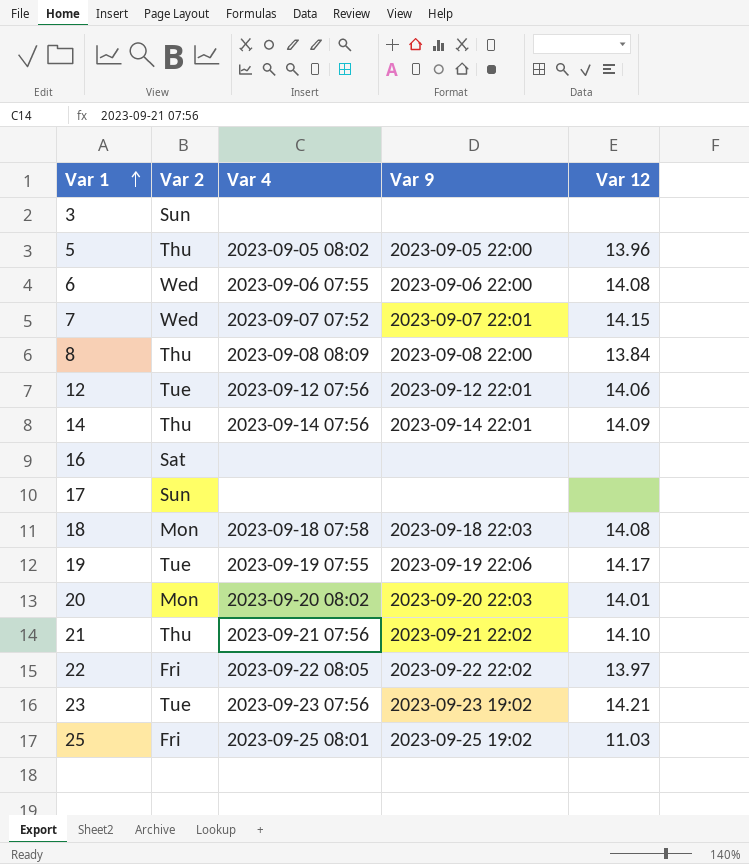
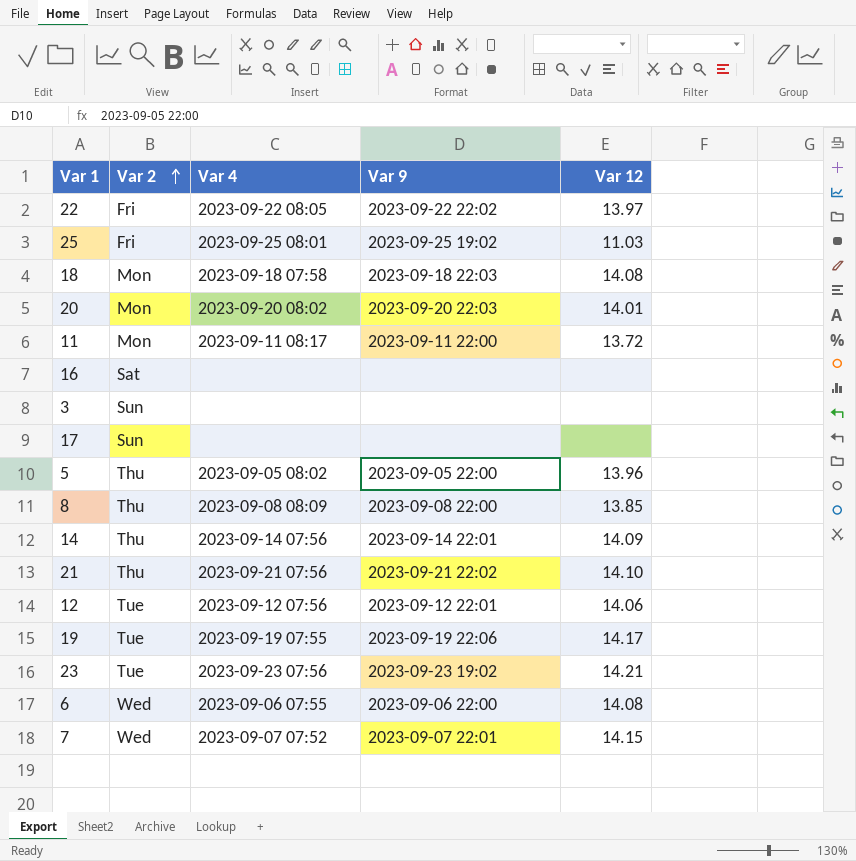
row order: Var 1 ascending -> Var 2 ascending
row 11: none -> Mon | 2023-09-11 08:17 | 2023-09-11 22:00 | 13.72
8 | Var 12: 13.84 -> 13.85

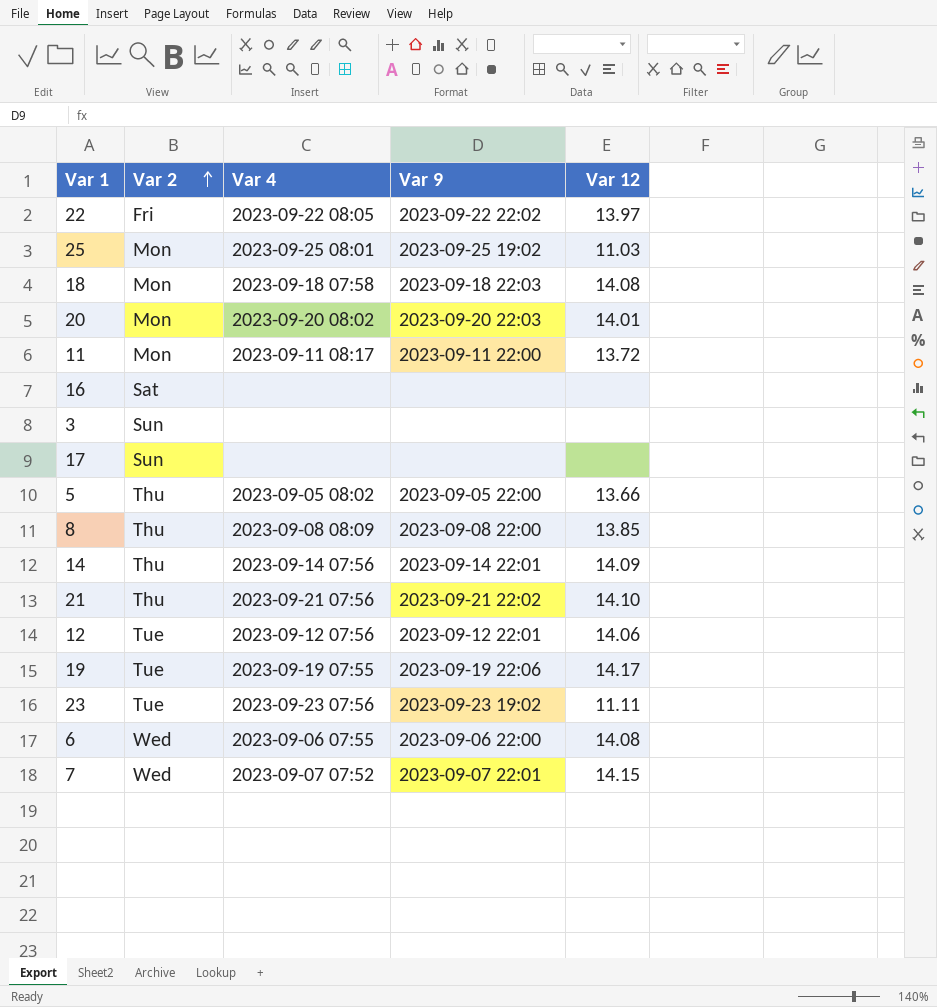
25 | Var 2: Fri -> Mon
5 | Var 12: 13.96 -> 13.66
23 | Var 12: 14.21 -> 11.11

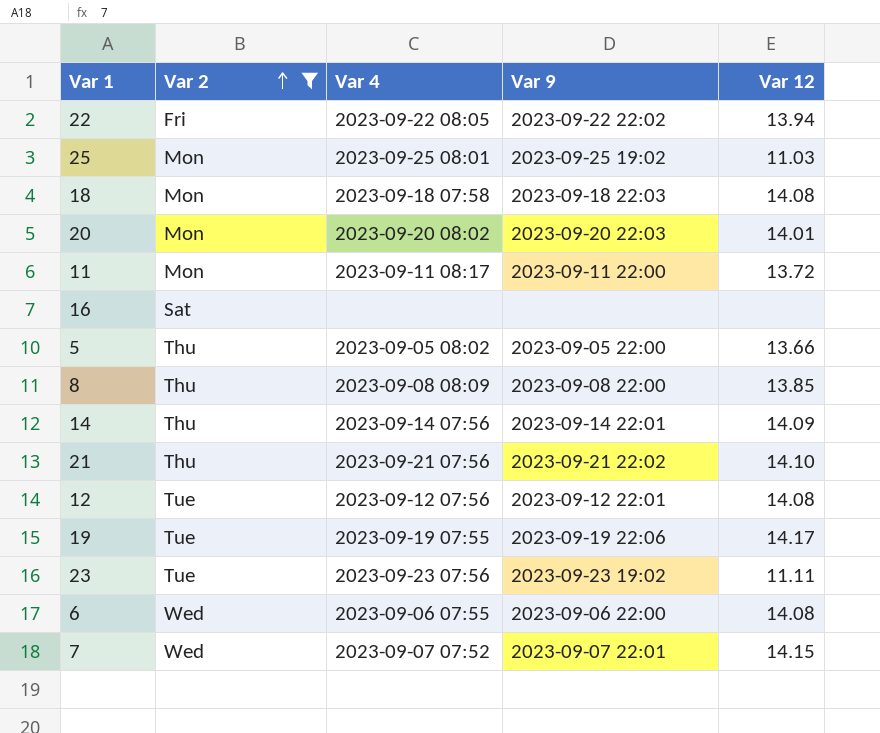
filter: none -> Var 2 != Sun
22 | Var 12: 13.97 -> 13.94
12 | Var 12: 14.06 -> 14.08

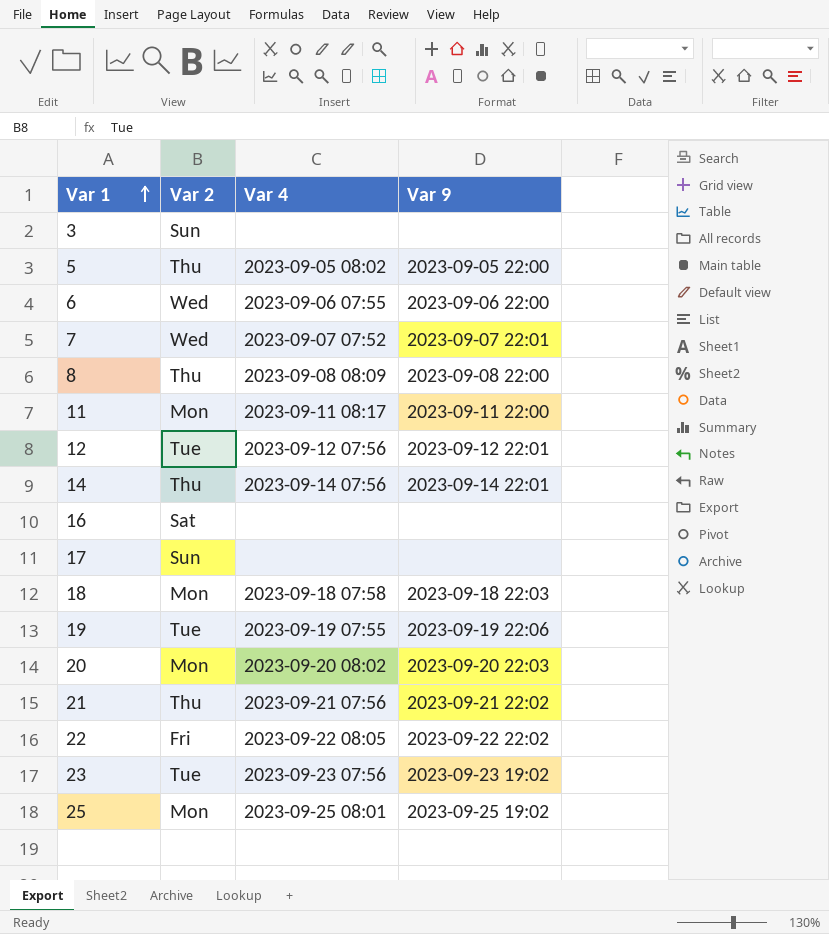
filter: Var 2 != Sun -> none
row order: Var 2 ascending -> Var 1 ascending
column Var 12 | position: 5 -> none

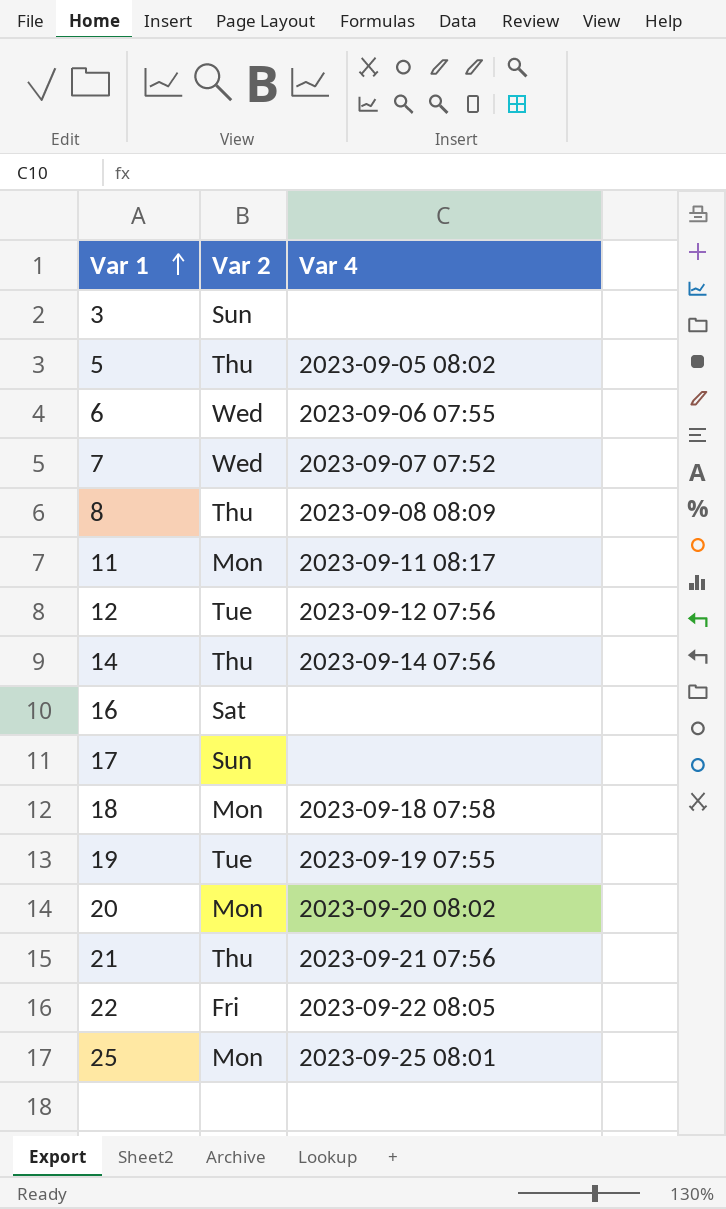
column Var 9 | position: 4 -> none
row 23: Tue | 2023-09-23 07:56 | 2023-09-23 19:02 -> none

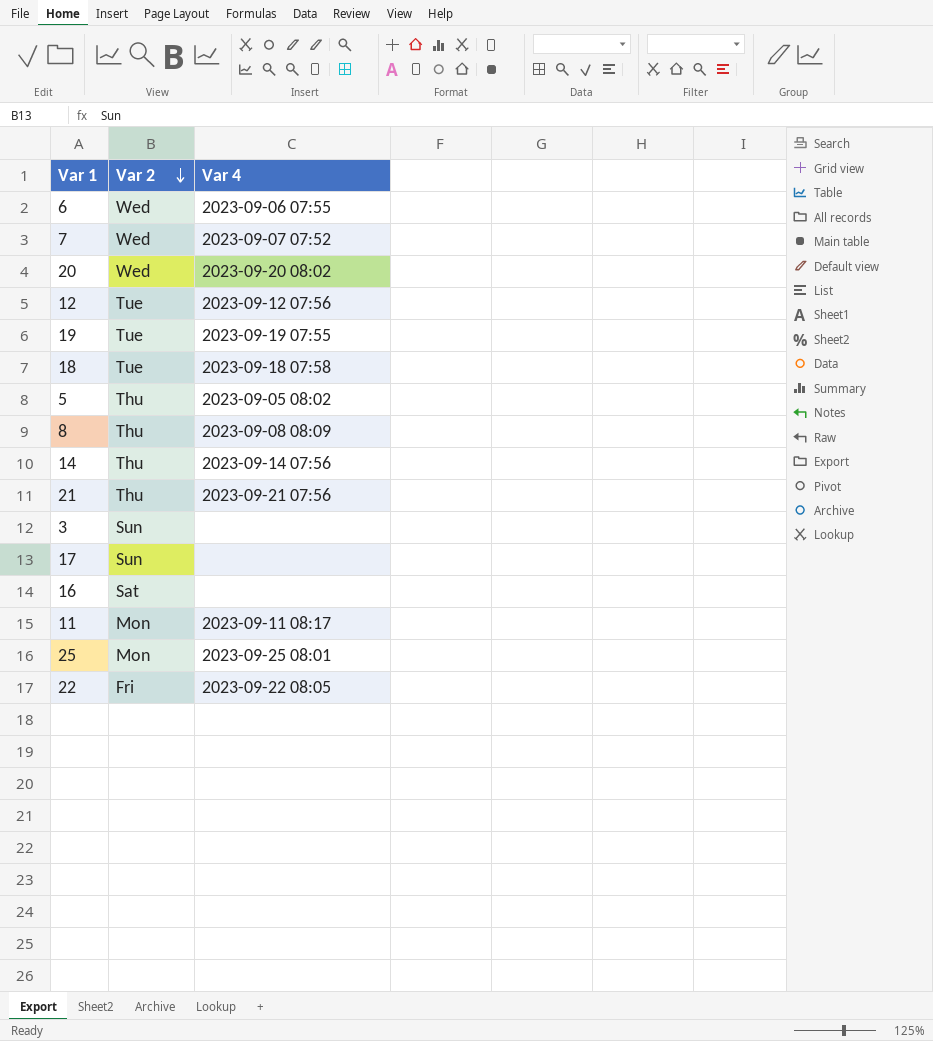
row order: Var 1 ascending -> Var 2 descending
20 | Var 2: Mon -> Wed
18 | Var 2: Mon -> Tue

